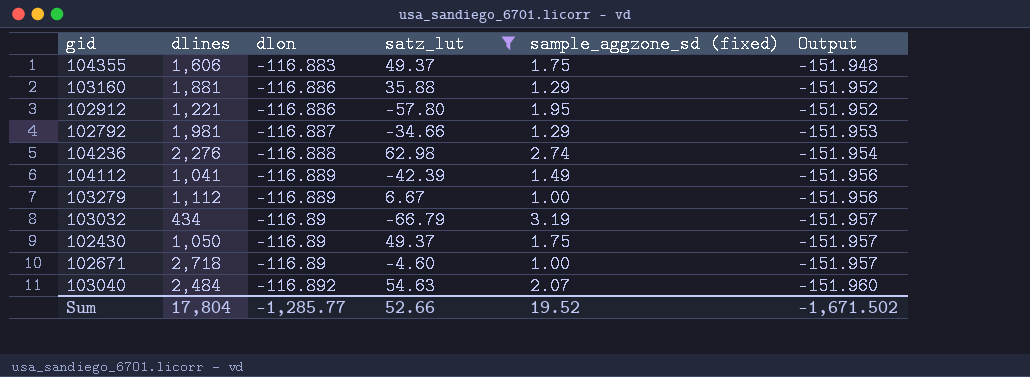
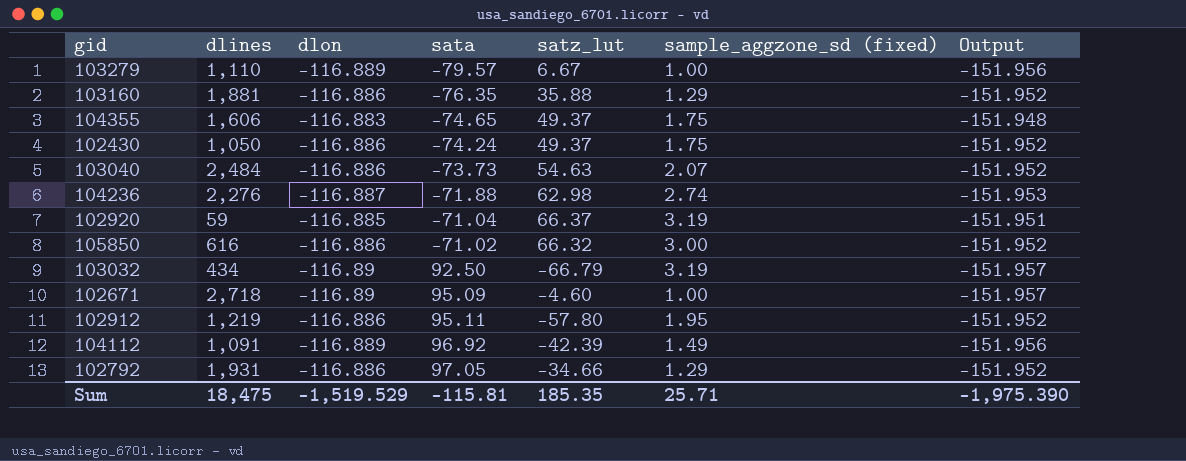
filter: satz_lut <= 62.98 -> none
row order: dlon descending -> sata ascending
column sata | position: none -> 4
103279 | dlines: 1,112 -> 1,110
102430 | dlon: -116.89 -> -116.886
102430 | Output: -151.957 -> -151.952
103040 | dlon: -116.892 -> -116.886
103040 | Output: -151.960 -> -151.952
104236 | dlon: -116.888 -> -116.887
104236 | Output: -151.954 -> -151.953
102912 | dlines: 1,221 -> 1,219
104112 | dlines: 1,041 -> 1,091
102792 | dlines: 1,981 -> 1,931
102792 | dlon: -116.887 -> -116.886
102792 | Output: -151.953 -> -151.952
Sum | dlines: 17,804 -> 18,475
Sum | dlon: -1,285.77 -> -1,519.529
Sum | satz_lut: 52.66 -> 185.35
Sum | sample_aggzone_sd (fixed): 19.52 -> 25.71
Sum | Output: -1,671.502 -> -1,975.390

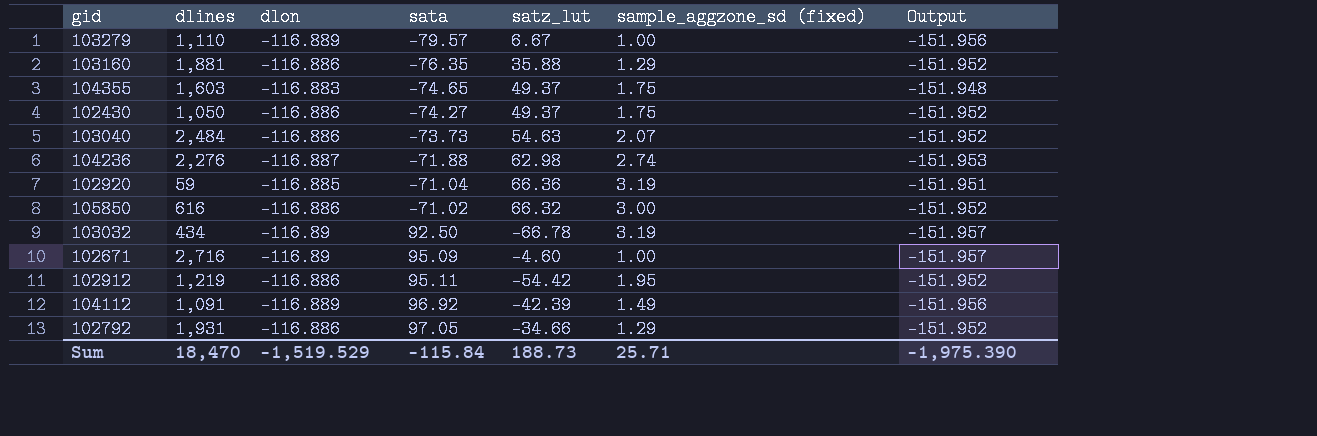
104355 | dlines: 1,606 -> 1,603
102430 | sata: -74.24 -> -74.27
102920 | satz_lut: 66.37 -> 66.36
103032 | satz_lut: -66.79 -> -66.78
102671 | dlines: 2,718 -> 2,716
102912 | satz_lut: -57.80 -> -54.42
Sum | dlines: 18,475 -> 18,470
Sum | sata: -115.81 -> -115.84
Sum | satz_lut: 185.35 -> 188.73

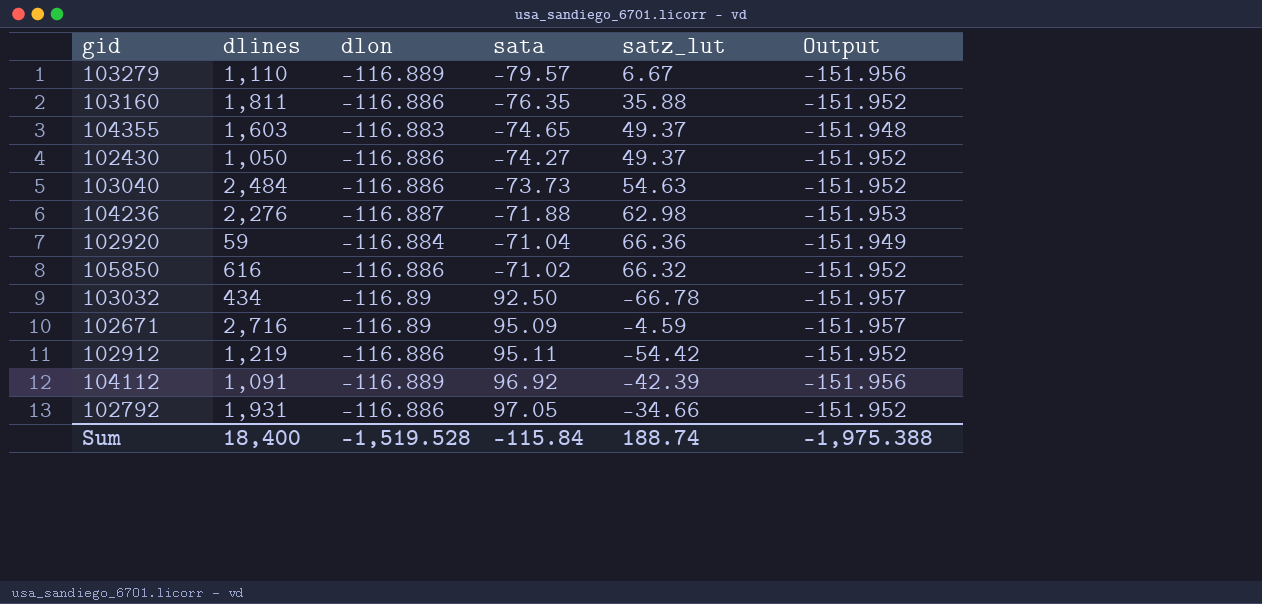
column sample_aggzone_sd (fixed) | position: 6 -> none
103160 | dlines: 1,881 -> 1,811
102920 | dlon: -116.885 -> -116.884
102920 | Output: -151.951 -> -151.949
102671 | satz_lut: -4.60 -> -4.59
Sum | dlines: 18,470 -> 18,400
Sum | dlon: -1,519.529 -> -1,519.528
Sum | satz_lut: 188.73 -> 188.74
Sum | Output: -1,975.390 -> -1,975.388

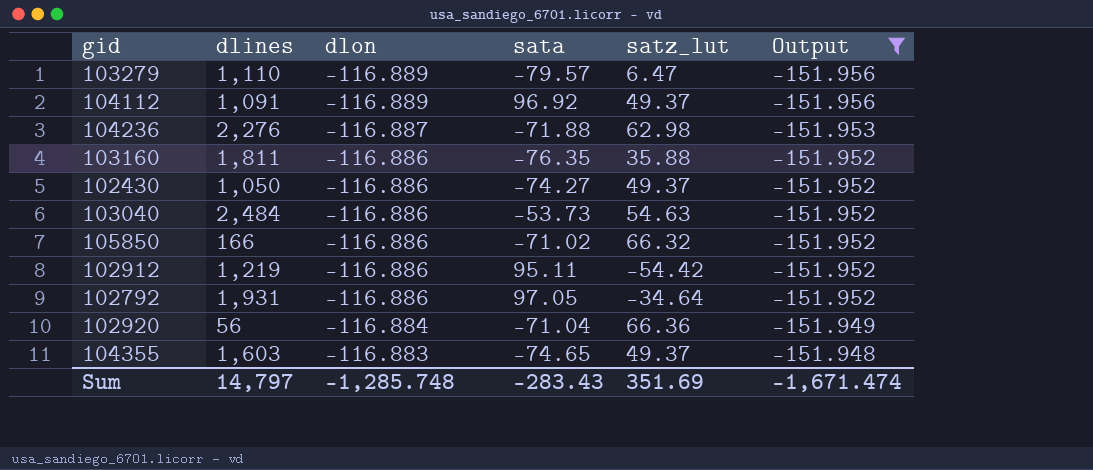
filter: none -> Output != -151.957
row order: sata ascending -> dlon ascending
103279 | satz_lut: 6.67 -> 6.47
104112 | satz_lut: -42.39 -> 49.37
103040 | sata: -73.73 -> -53.73
105850 | dlines: 616 -> 166
102792 | satz_lut: -34.66 -> -34.64
102920 | dlines: 59 -> 56
Sum | dlines: 18,400 -> 14,797
Sum | dlon: -1,519.528 -> -1,285.748
Sum | sata: -115.84 -> -283.43
Sum | satz_lut: 188.74 -> 351.69
Sum | Output: -1,975.388 -> -1,671.474

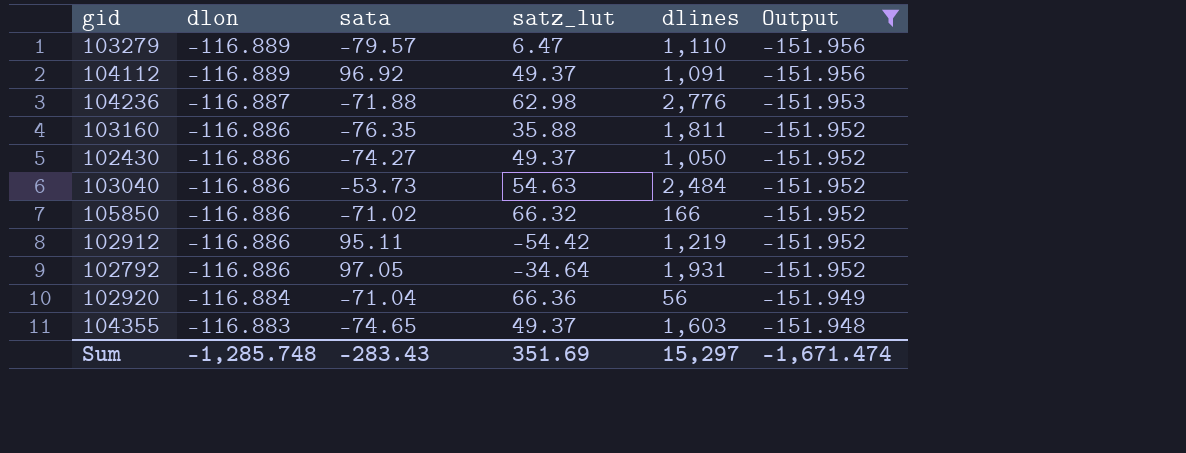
column dlines | position: 2 -> 5
104236 | dlines: 2,276 -> 2,776
Sum | dlines: 14,797 -> 15,297

